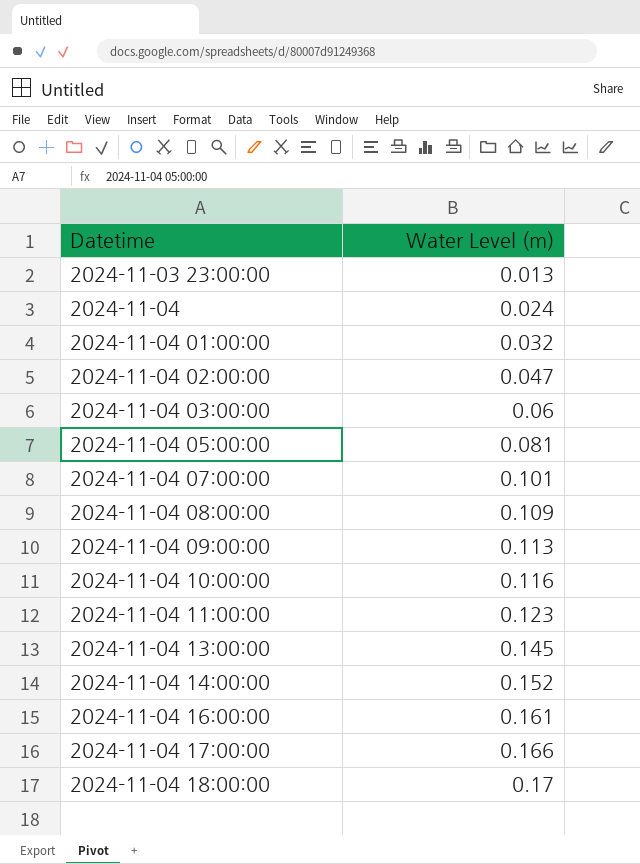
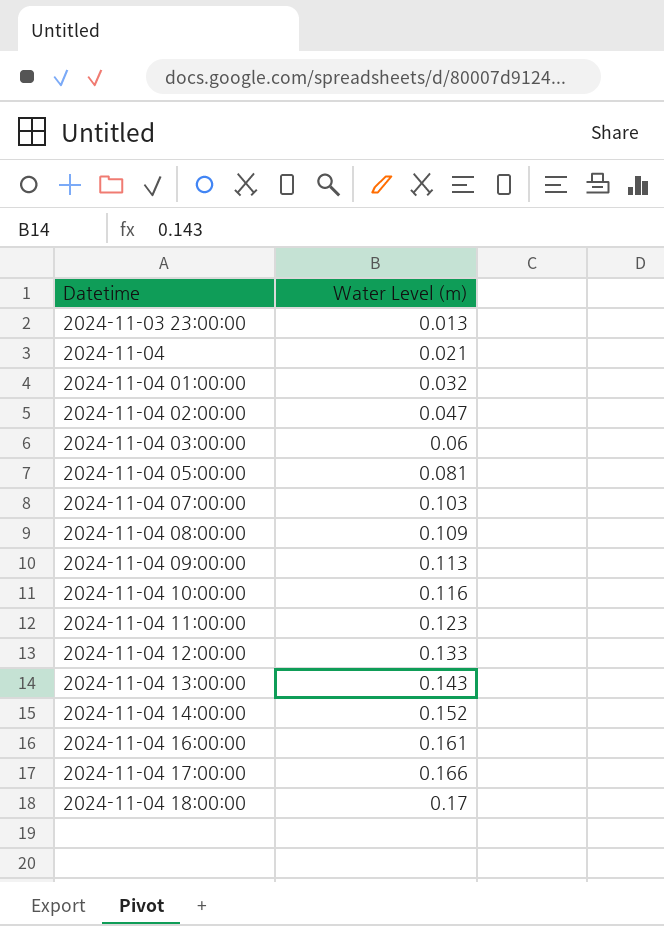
2024-11-04 | Water Level (m): 0.024 -> 0.021
2024-11-04 07:00:00 | Water Level (m): 0.101 -> 0.103
row 2024-11-04 12:00:00: none -> 0.133
2024-11-04 13:00:00 | Water Level (m): 0.145 -> 0.143

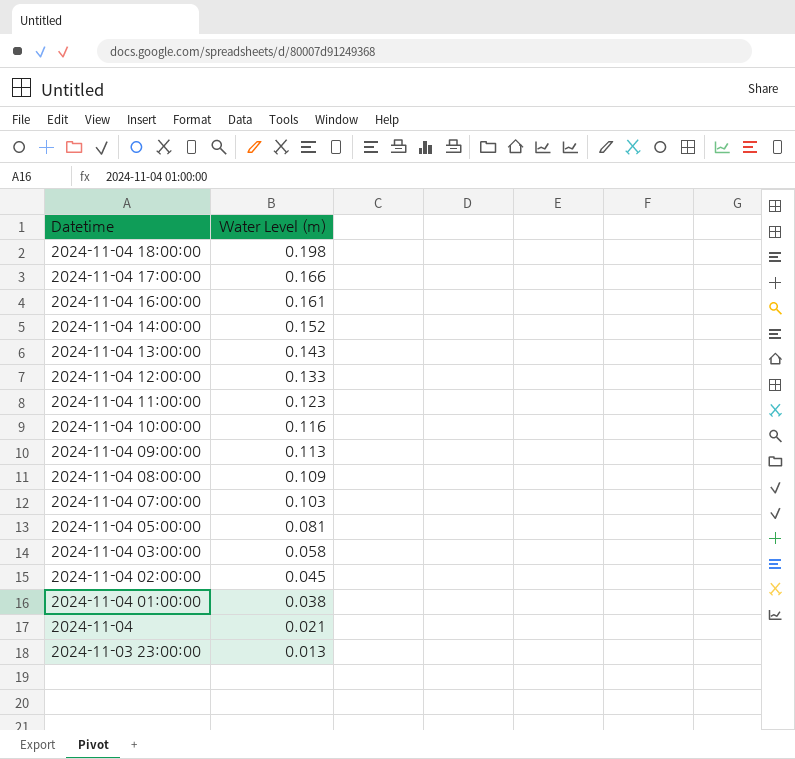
row order: Datetime ascending -> Datetime descending
2024-11-04 18:00:00 | Water Level (m): 0.17 -> 0.198
2024-11-04 03:00:00 | Water Level (m): 0.06 -> 0.058
2024-11-04 02:00:00 | Water Level (m): 0.047 -> 0.045
2024-11-04 01:00:00 | Water Level (m): 0.032 -> 0.038

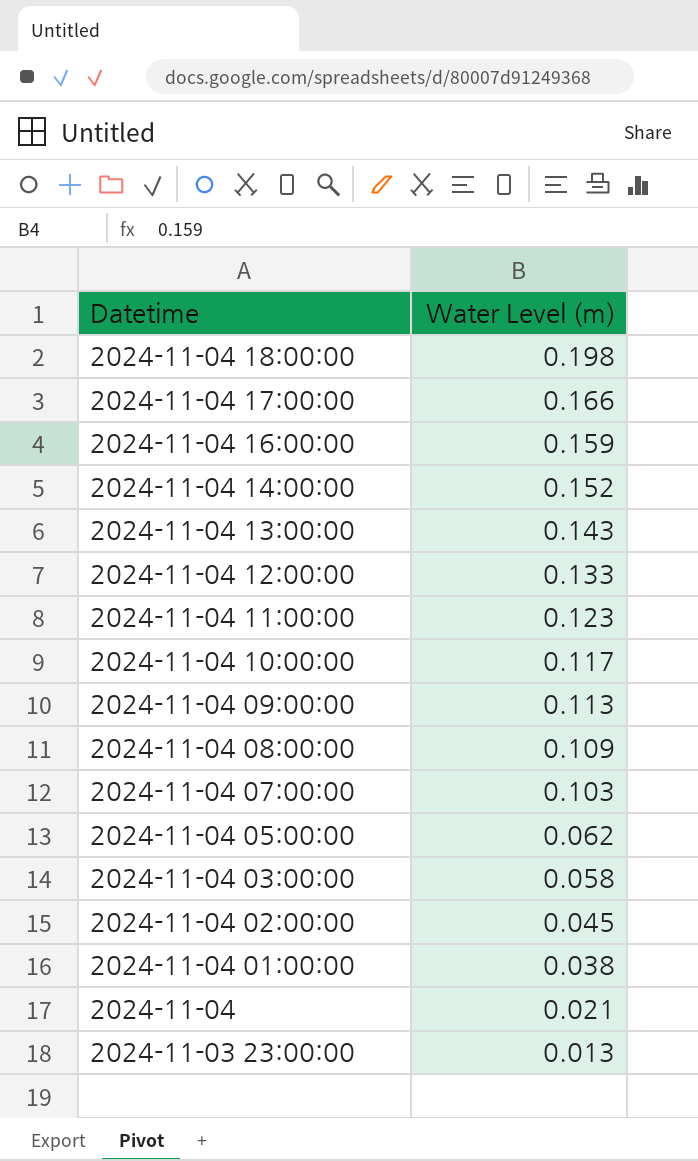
2024-11-04 16:00:00 | Water Level (m): 0.161 -> 0.159
2024-11-04 10:00:00 | Water Level (m): 0.116 -> 0.117
2024-11-04 05:00:00 | Water Level (m): 0.081 -> 0.062

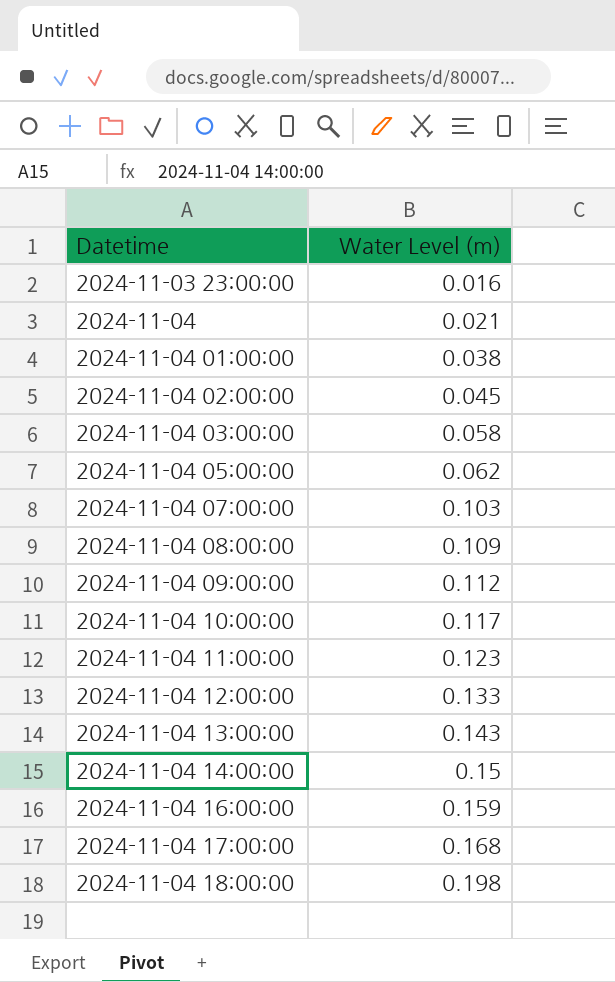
row order: Datetime descending -> Datetime ascending
2024-11-03 23:00:00 | Water Level (m): 0.013 -> 0.016
2024-11-04 09:00:00 | Water Level (m): 0.113 -> 0.112
2024-11-04 14:00:00 | Water Level (m): 0.152 -> 0.15
2024-11-04 17:00:00 | Water Level (m): 0.166 -> 0.168

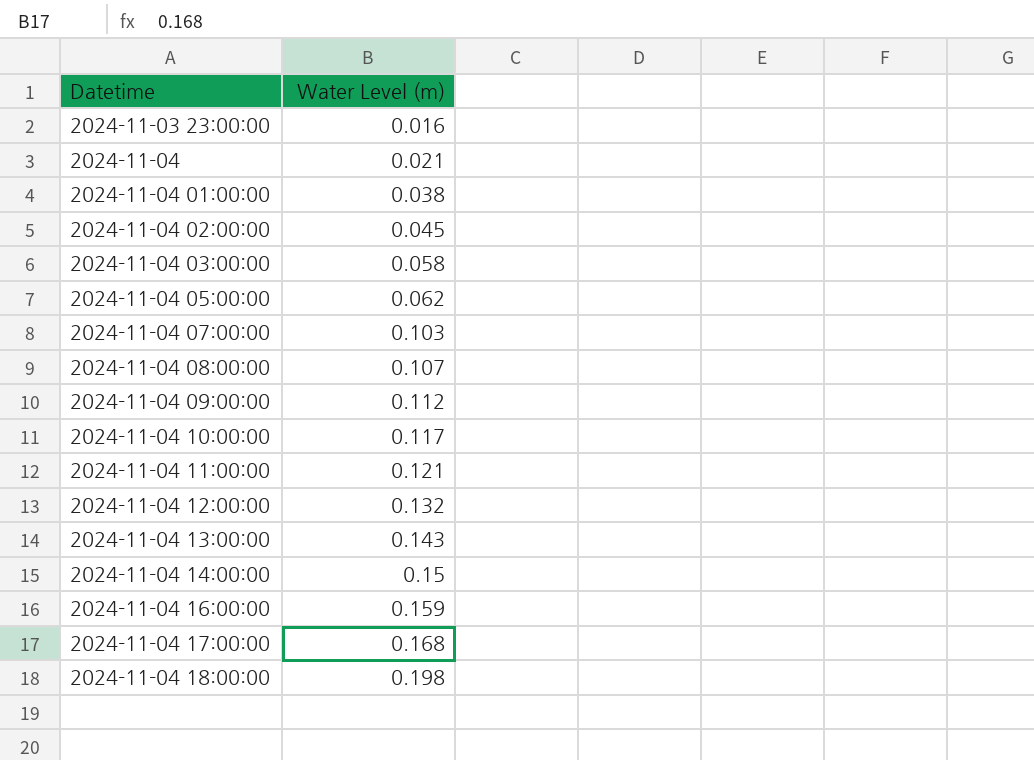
2024-11-04 08:00:00 | Water Level (m): 0.109 -> 0.107
2024-11-04 11:00:00 | Water Level (m): 0.123 -> 0.121
2024-11-04 12:00:00 | Water Level (m): 0.133 -> 0.132

